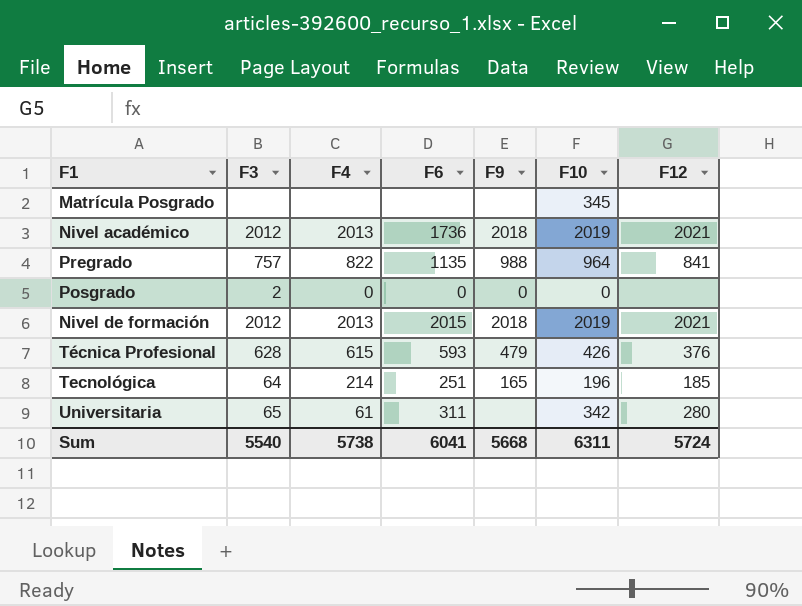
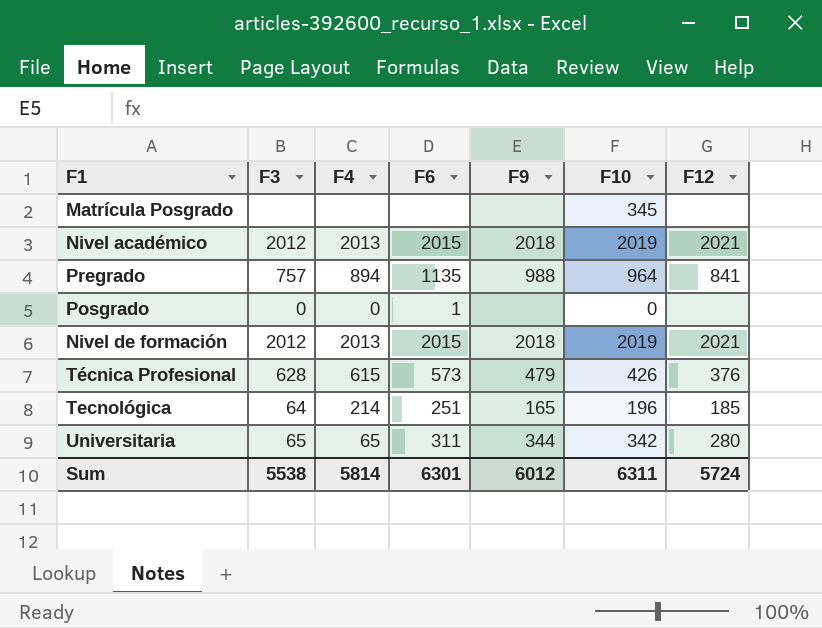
Nivel académico | F6: 1736 -> 2015
Pregrado | F4: 822 -> 894
Posgrado | F3: 2 -> 0
Posgrado | F6: 0 -> 1
Posgrado | F9: 0 -> none
Técnica Profesional | F6: 593 -> 573
Universitaria | F4: 61 -> 65
Universitaria | F9: none -> 344
Sum | F3: 5540 -> 5538
Sum | F4: 5738 -> 5814
Sum | F6: 6041 -> 6301
Sum | F9: 5668 -> 6012

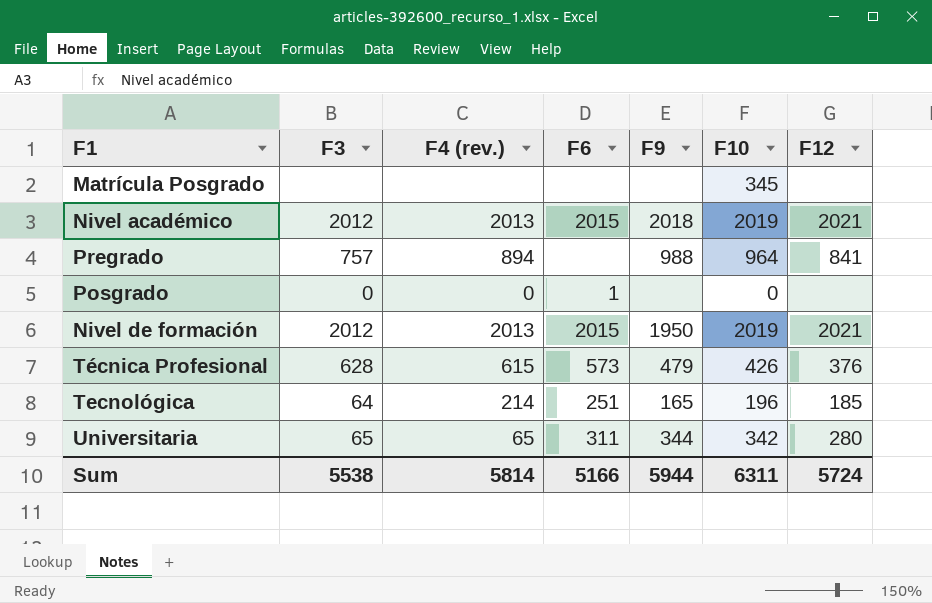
column name: F4 -> F4 (rev.)
Pregrado | F6: 1135 -> none
Nivel de formación | F9: 2018 -> 1950
Sum | F6: 6301 -> 5166
Sum | F9: 6012 -> 5944

